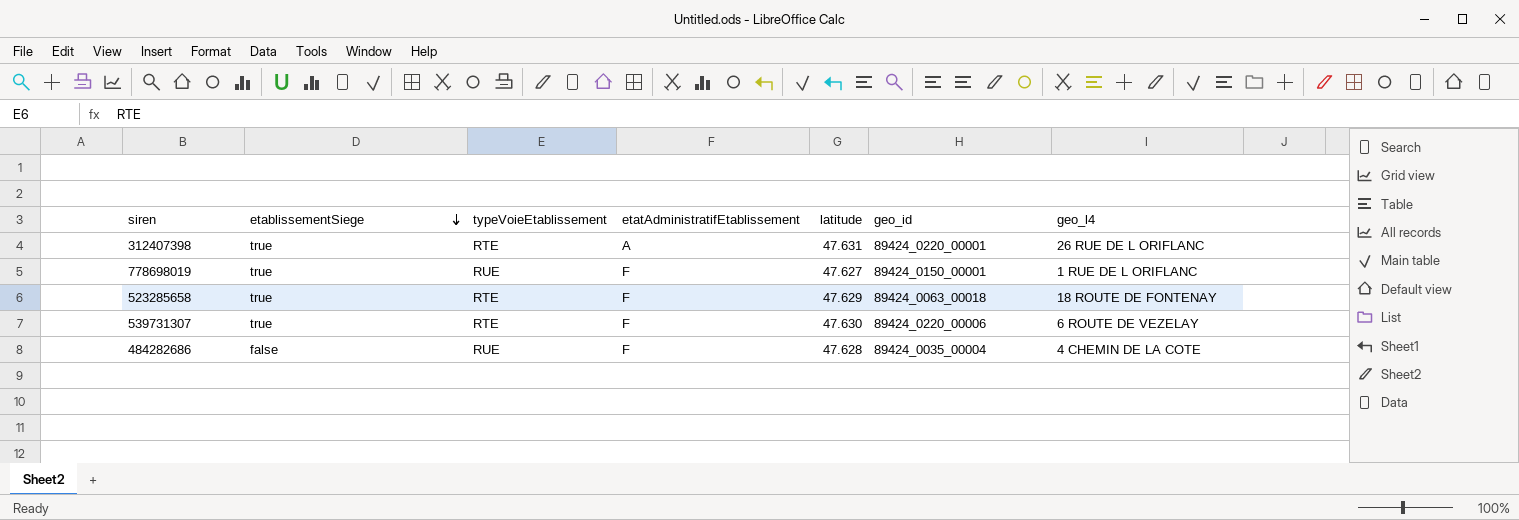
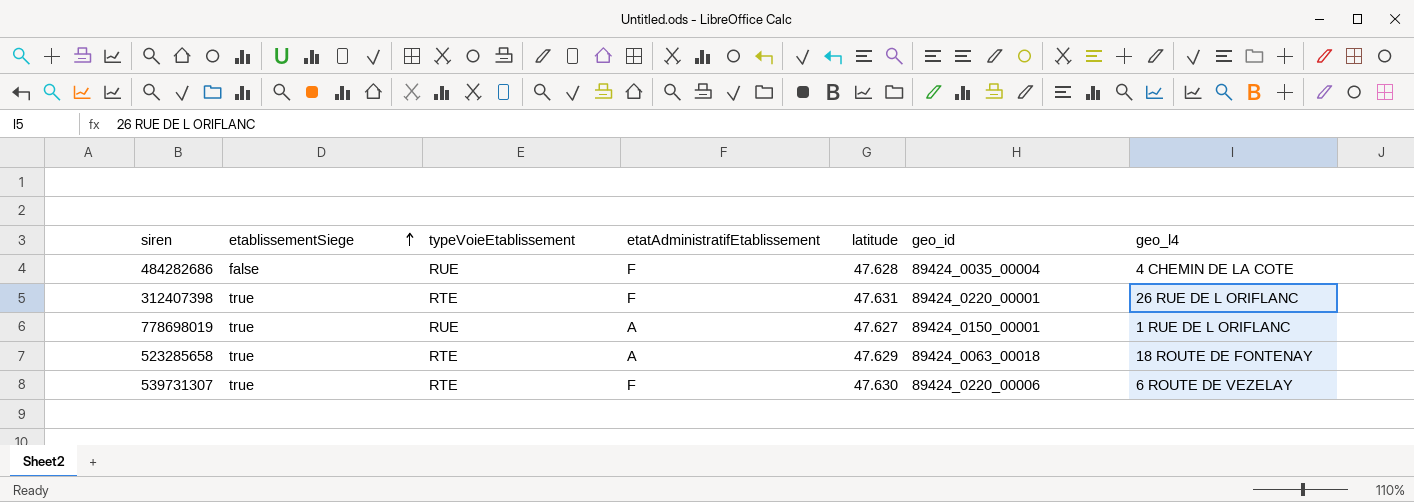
row order: etablissementSiege descending -> etablissementSiege ascending
312407398 | etatAdministratifEtablissement: A -> F
778698019 | etatAdministratifEtablissement: F -> A
523285658 | etatAdministratifEtablissement: F -> A

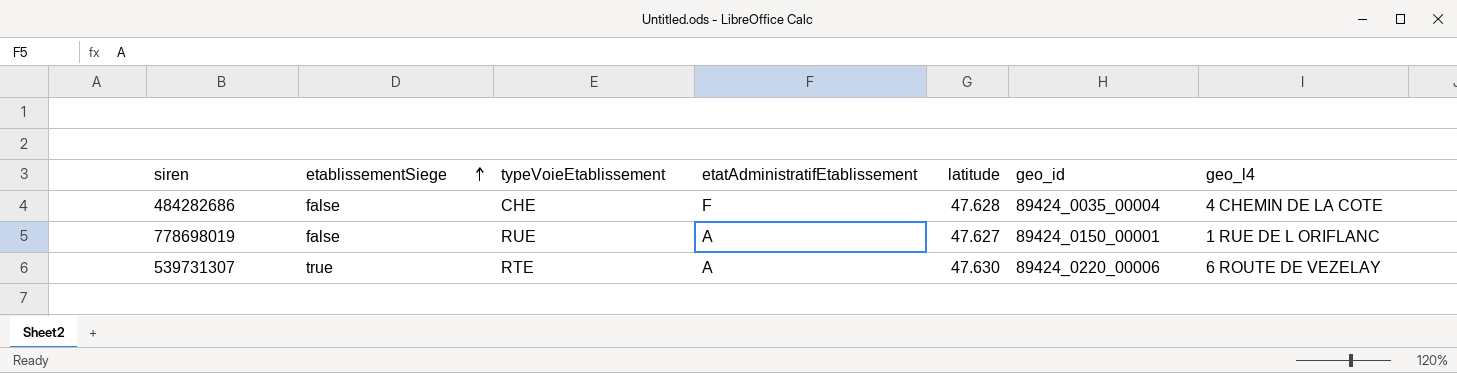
row 312407398: true | RTE | F | 47.631 | 89424_0220_00001 | 26 RUE DE L ORIFLANC -> none
row 523285658: true | RTE | A | 47.629 | 89424_0063_00018 | 18 ROUTE DE FONTENAY -> none
484282686 | typeVoieEtablissement: RUE -> CHE
778698019 | etablissementSiege: true -> false
539731307 | etatAdministratifEtablissement: F -> A

